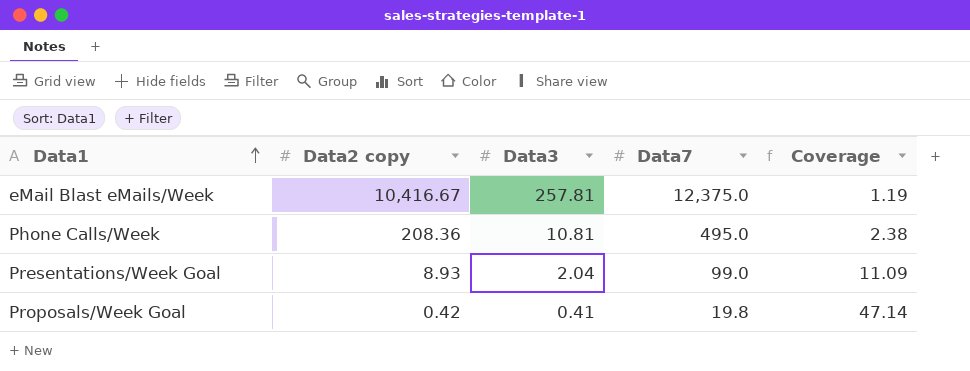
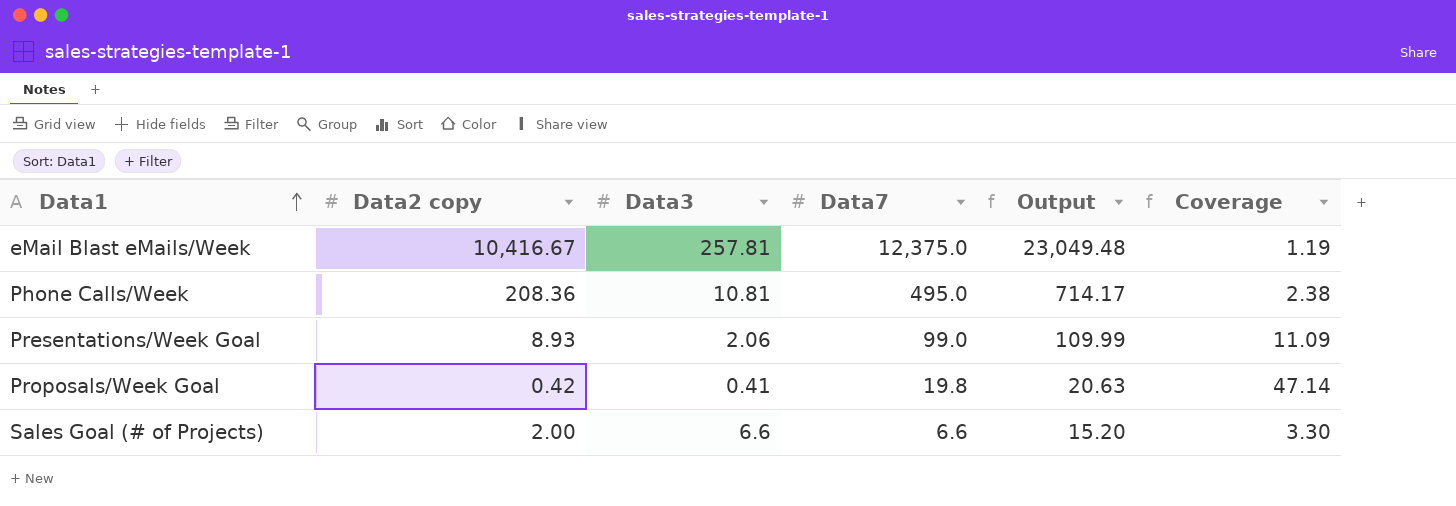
column Output | formula: none -> [Data2 copy] + [Data3] + [Data7]
Presentations/Week Goal | Data3: 2.04 -> 2.06
row Sales Goal (# of Projects): none -> 2.00 | 6.6 | 6.6 | 15.20 | 3.30

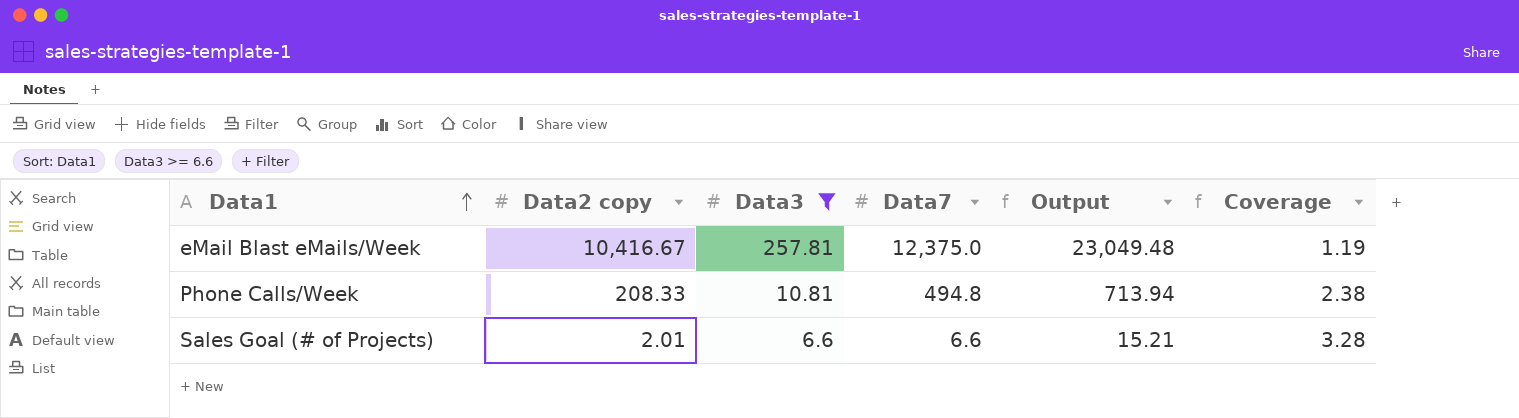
filter: none -> Data3 >= 6.6
Phone Calls/Week | Data2 copy: 208.36 -> 208.33
Phone Calls/Week | Data7: 495.0 -> 494.8
Phone Calls/Week | Output: 714.17 -> 713.94
Sales Goal (# of Projects) | Data2 copy: 2.00 -> 2.01
Sales Goal (# of Projects) | Output: 15.20 -> 15.21
Sales Goal (# of Projects) | Coverage: 3.30 -> 3.28

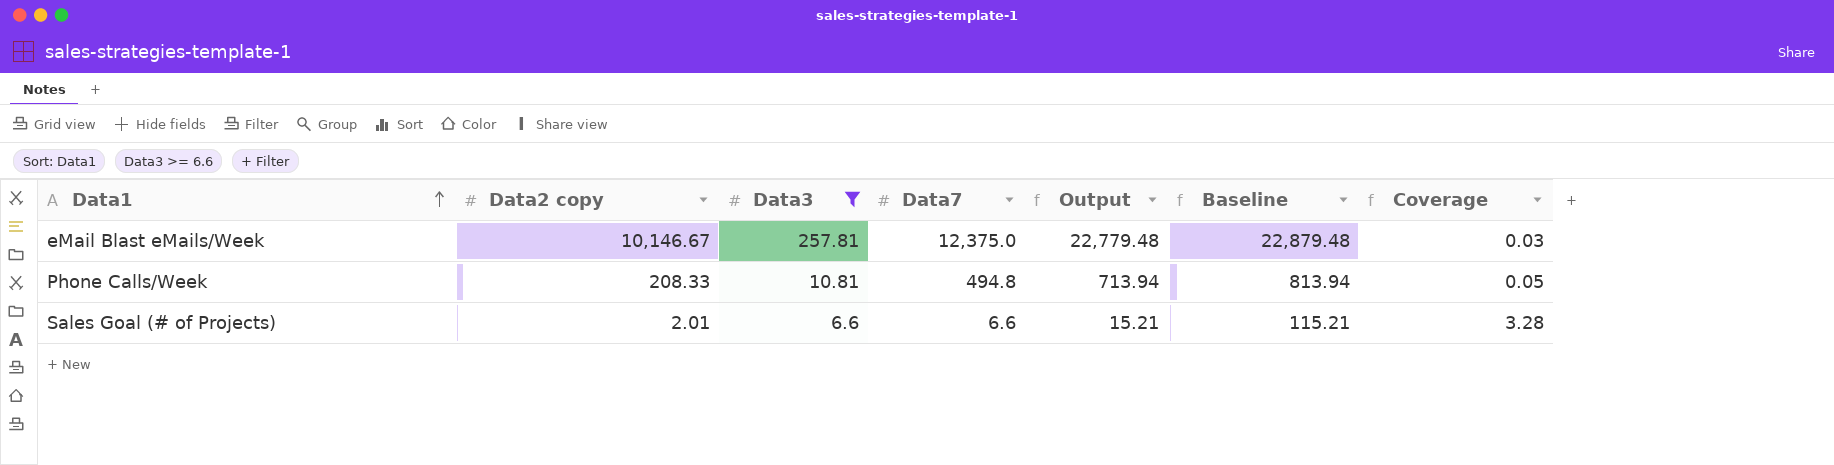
column Baseline | formula: none -> [Output] + 100
column Coverage | formula: [Data7] / [Data2 copy] -> [Data3] / [Data2 copy]
eMail Blast eMails/Week | Data2 copy: 10,416.67 -> 10,146.67
eMail Blast eMails/Week | Output: 23,049.48 -> 22,779.48

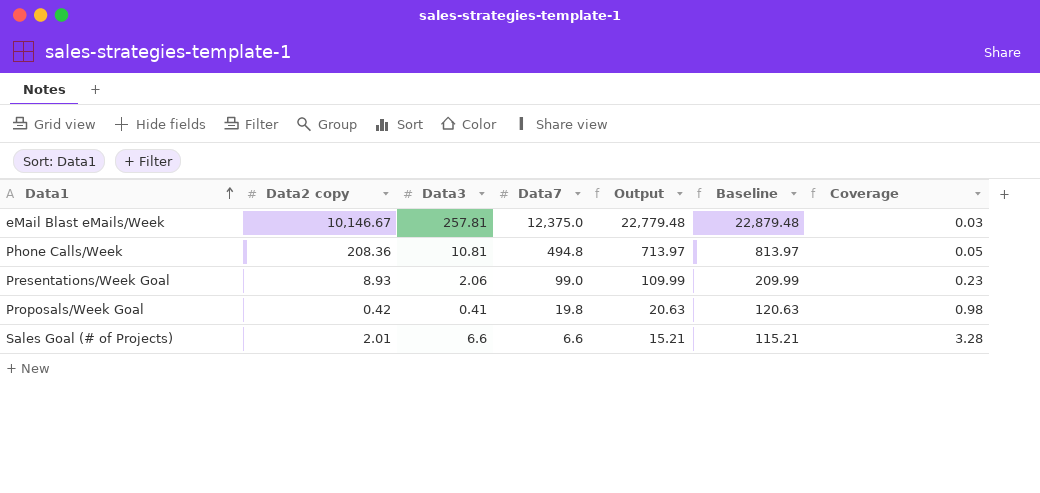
filter: Data3 >= 6.6 -> none
Phone Calls/Week | Data2 copy: 208.33 -> 208.36
Phone Calls/Week | Output: 713.94 -> 713.97
Phone Calls/Week | Baseline: 813.94 -> 813.97

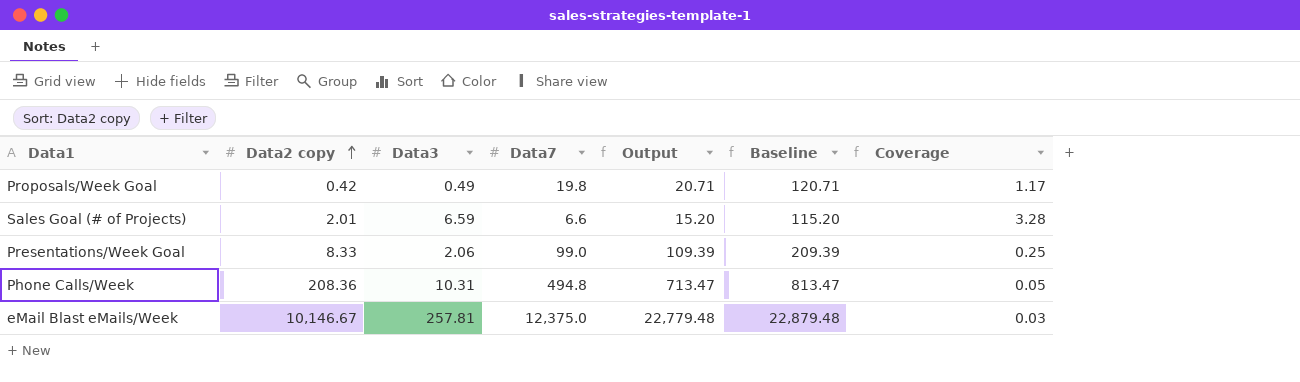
row order: Data1 ascending -> Data2 copy ascending
Proposals/Week Goal | Data3: 0.41 -> 0.49
Proposals/Week Goal | Output: 20.63 -> 20.71
Proposals/Week Goal | Baseline: 120.63 -> 120.71
Proposals/Week Goal | Coverage: 0.98 -> 1.17
Sales Goal (# of Projects) | Data3: 6.6 -> 6.59
Sales Goal (# of Projects) | Output: 15.21 -> 15.20
Sales Goal (# of Projects) | Baseline: 115.21 -> 115.20
Presentations/Week Goal | Data2 copy: 8.93 -> 8.33
Presentations/Week Goal | Output: 109.99 -> 109.39
Presentations/Week Goal | Baseline: 209.99 -> 209.39
Presentations/Week Goal | Coverage: 0.23 -> 0.25
Phone Calls/Week | Data3: 10.81 -> 10.31
Phone Calls/Week | Output: 713.97 -> 713.47
Phone Calls/Week | Baseline: 813.97 -> 813.47

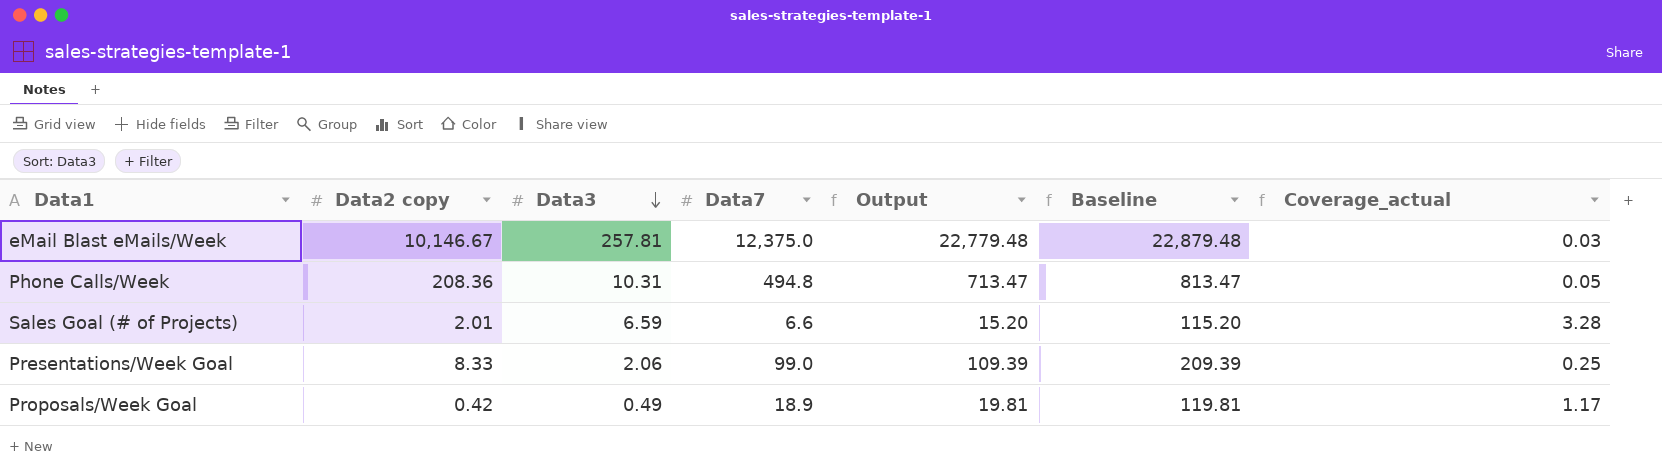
row order: Data2 copy ascending -> Data3 descending
column name: Coverage -> Coverage_actual
Proposals/Week Goal | Data7: 19.8 -> 18.9
Proposals/Week Goal | Output: 20.71 -> 19.81
Proposals/Week Goal | Baseline: 120.71 -> 119.81

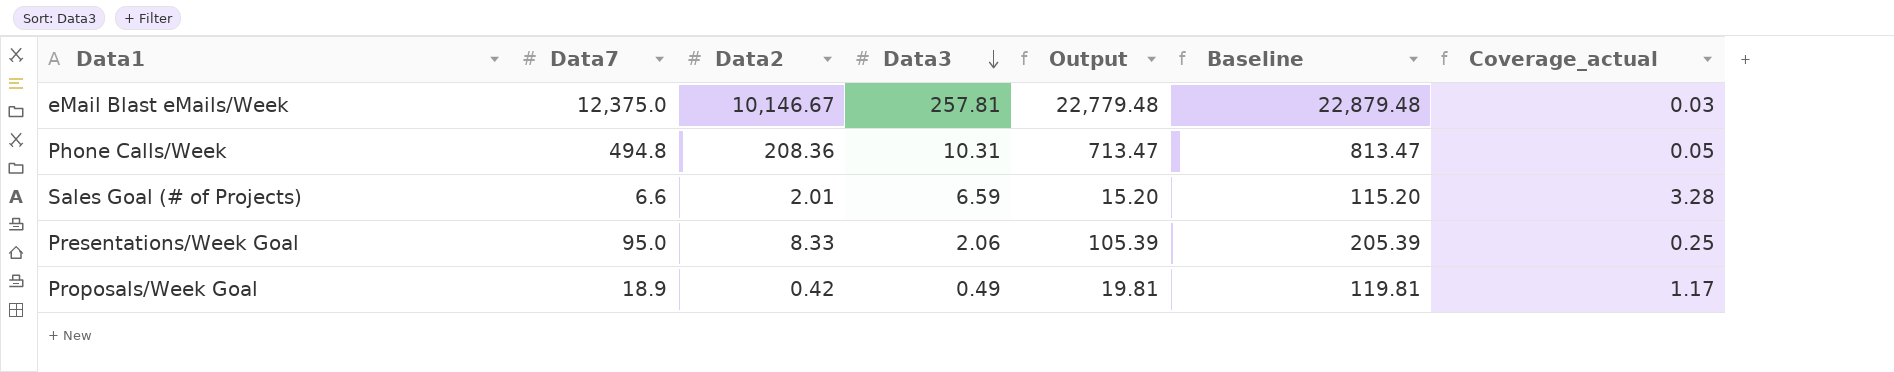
column Data7 | position: 4 -> 2
column name: Data2 copy -> Data2
Presentations/Week Goal | Data7: 99.0 -> 95.0
Presentations/Week Goal | Output: 109.39 -> 105.39
Presentations/Week Goal | Baseline: 209.39 -> 205.39

